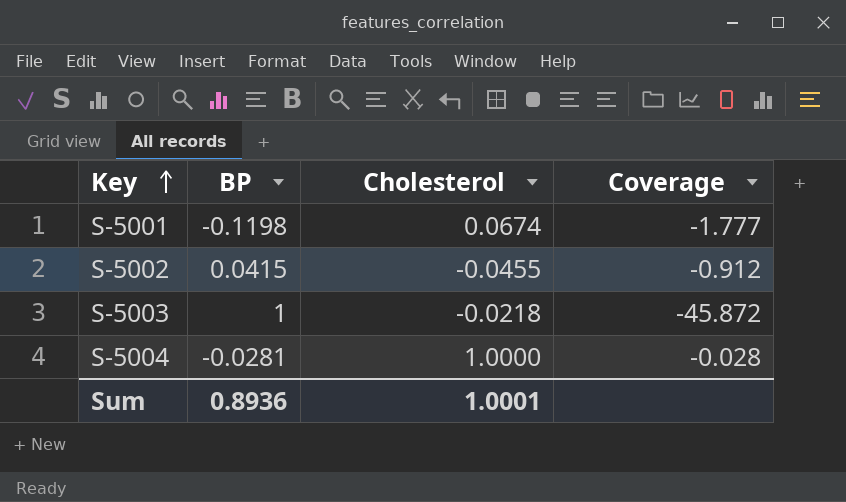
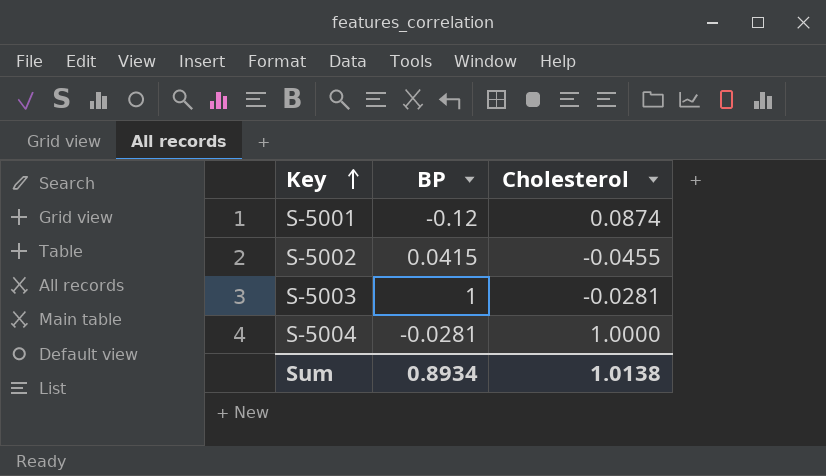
column Coverage | formula: [BP] / [Cholesterol] -> none
S-5001 | BP: -0.1198 -> -0.12
S-5001 | Cholesterol: 0.0674 -> 0.0874
S-5003 | Cholesterol: -0.0218 -> -0.0281
Sum | BP: 0.8936 -> 0.8934
Sum | Cholesterol: 1.0001 -> 1.0138

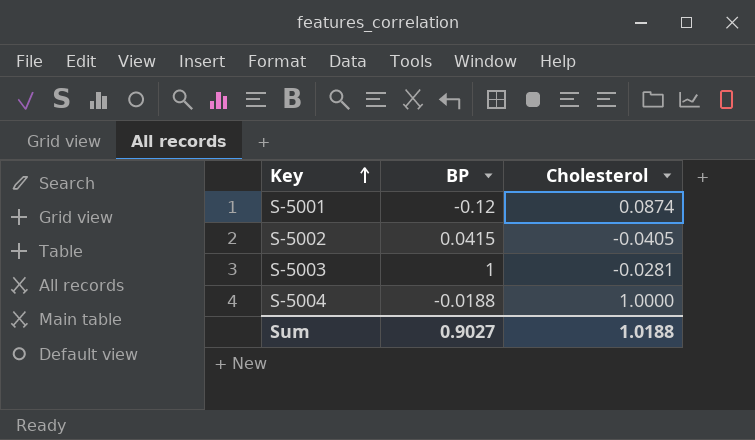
S-5002 | Cholesterol: -0.0455 -> -0.0405
S-5004 | BP: -0.0281 -> -0.0188
Sum | BP: 0.8934 -> 0.9027
Sum | Cholesterol: 1.0138 -> 1.0188

